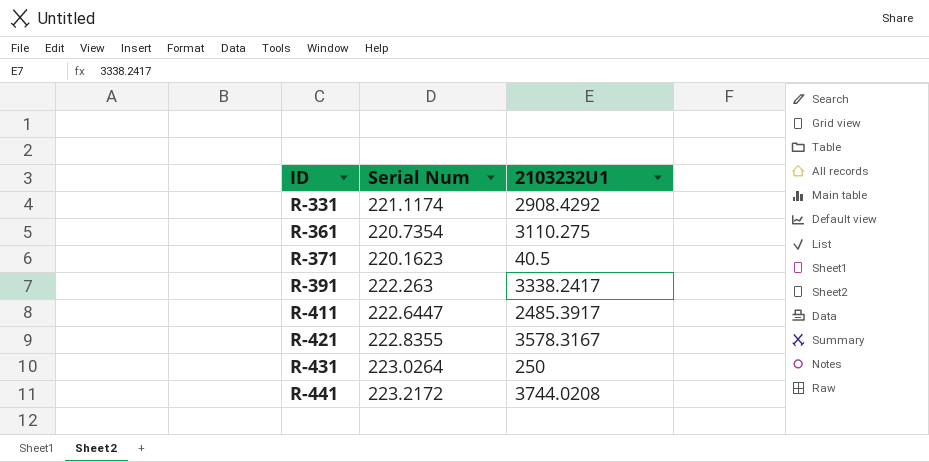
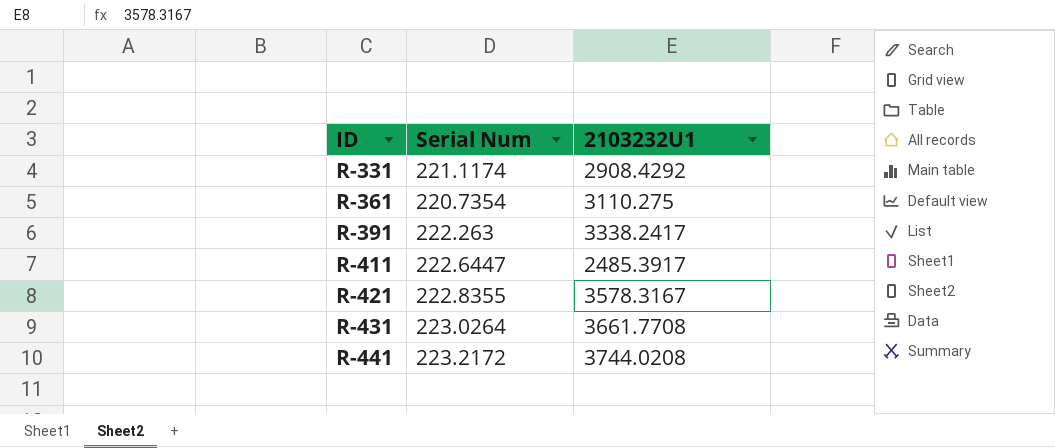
row R-371: 220.1623 | 40.5 -> none
R-431 | 2103232U1: 250 -> 3661.7708

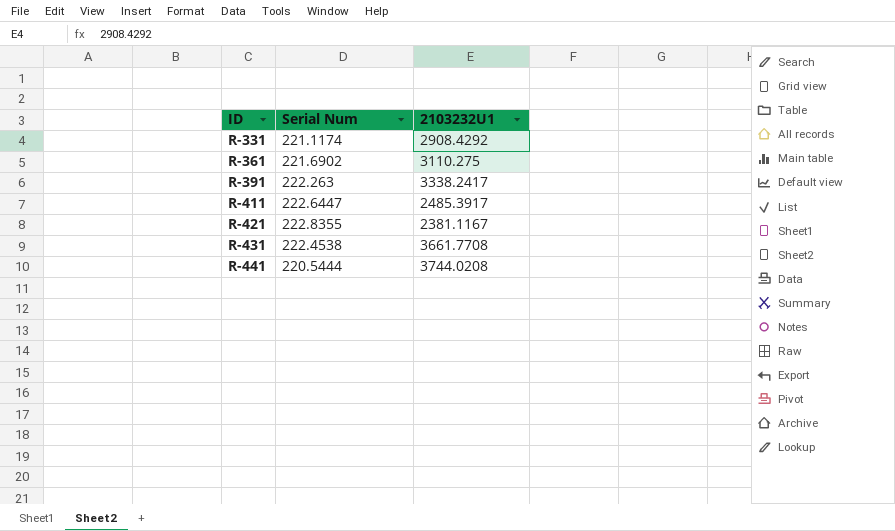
R-361 | Serial Num: 220.7354 -> 221.6902
R-421 | 2103232U1: 3578.3167 -> 2381.1167
R-431 | Serial Num: 223.0264 -> 222.4538
R-441 | Serial Num: 223.2172 -> 220.5444

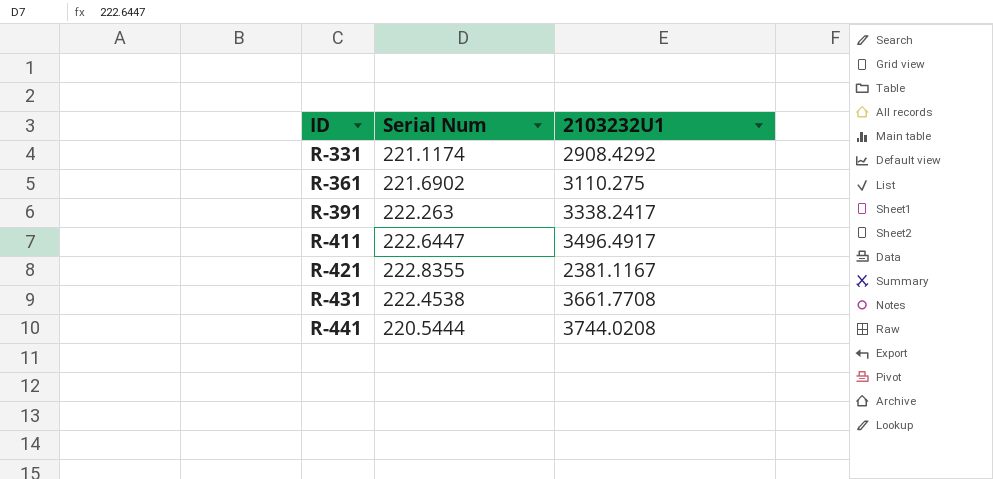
R-411 | 2103232U1: 2485.3917 -> 3496.4917

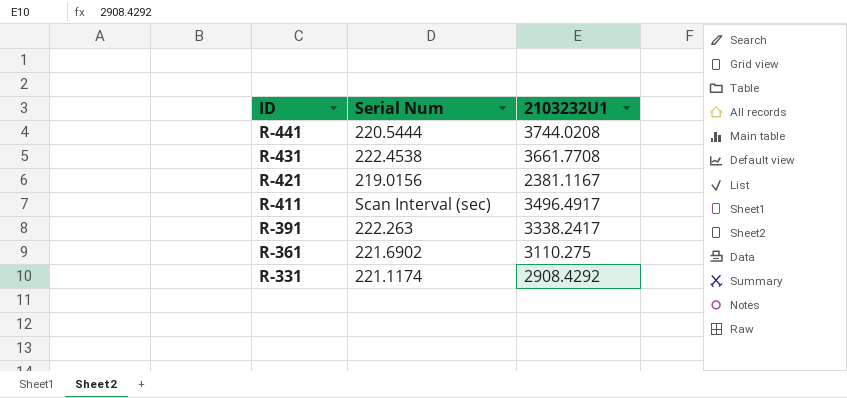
row order: ID ascending -> ID descending
R-421 | Serial Num: 222.8355 -> 219.0156
R-411 | Serial Num: 222.6447 -> Scan Interval (sec)

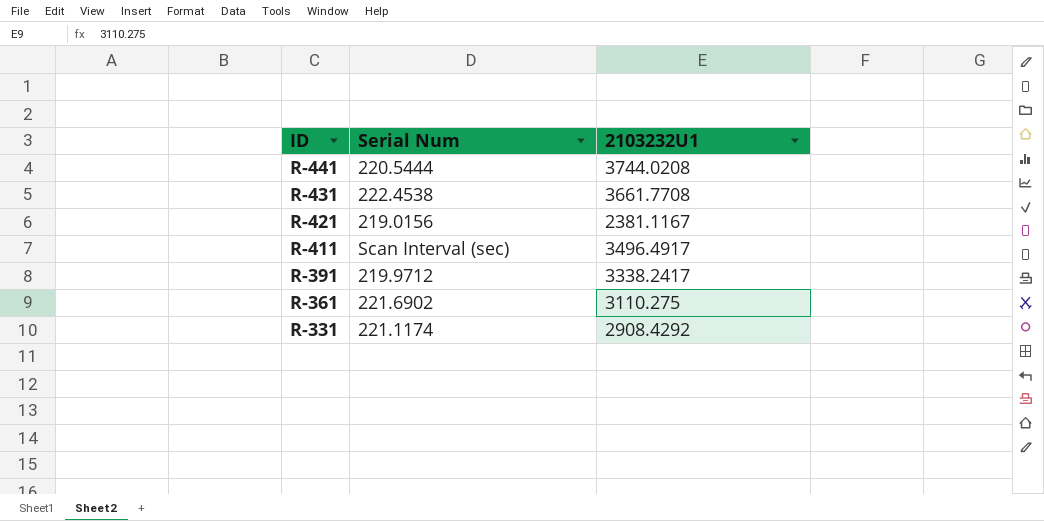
R-391 | Serial Num: 222.263 -> 219.9712

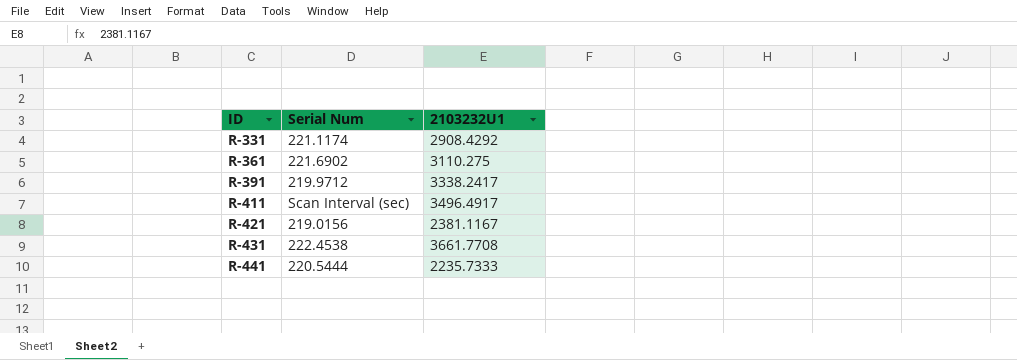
row order: ID descending -> ID ascending
R-441 | 2103232U1: 3744.0208 -> 2235.7333

